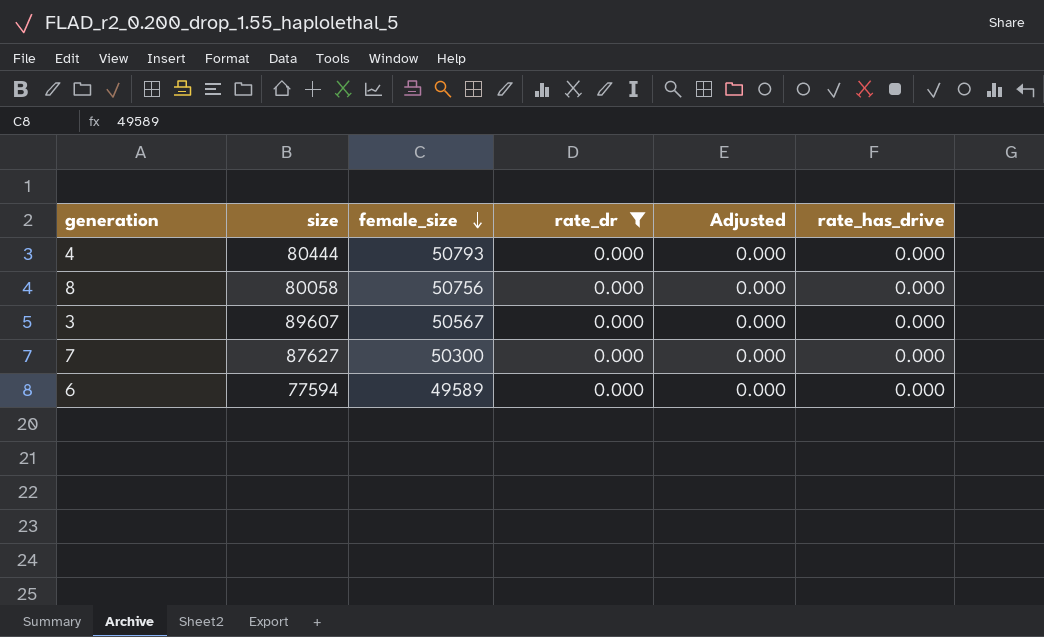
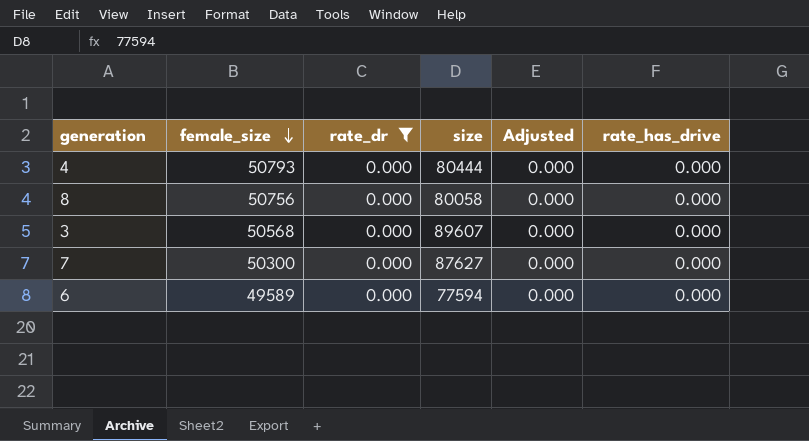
column size | position: 2 -> 4
3 | female_size: 50567 -> 50568

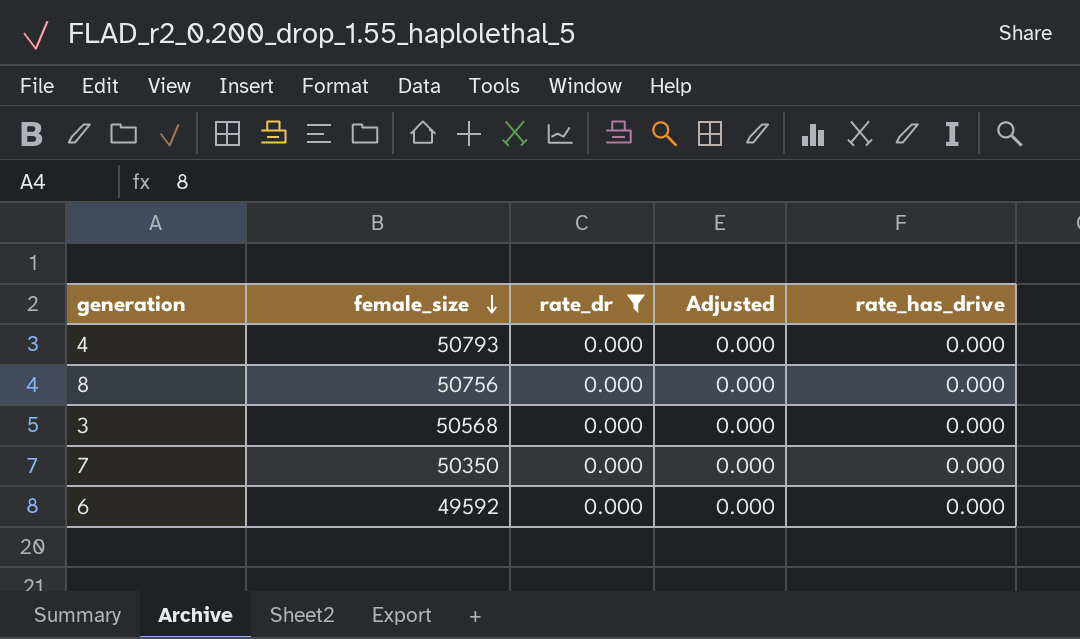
column size | position: 4 -> none
7 | female_size: 50300 -> 50350
6 | female_size: 49589 -> 49592

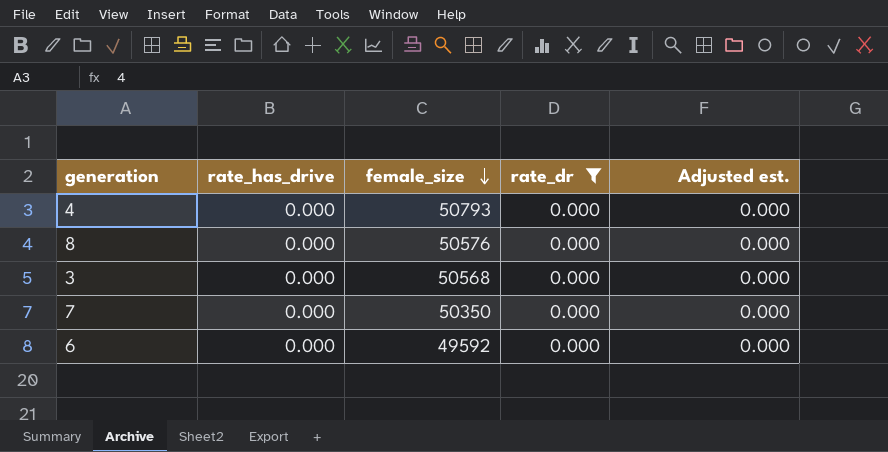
column rate_has_drive | position: 5 -> 2
column name: Adjusted -> Adjusted est.
8 | female_size: 50756 -> 50576

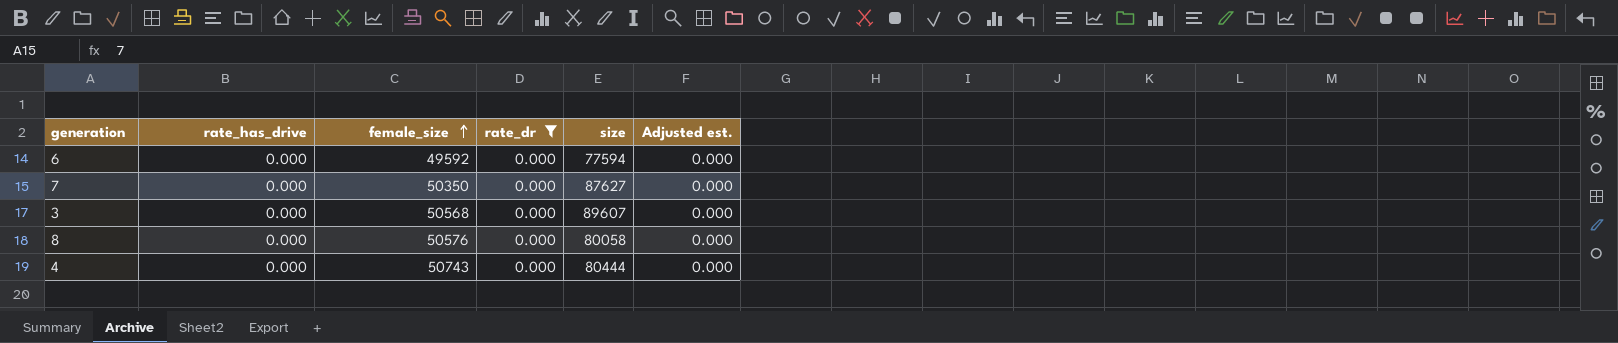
row order: female_size descending -> female_size ascending
column size | position: none -> 5
4 | female_size: 50793 -> 50743

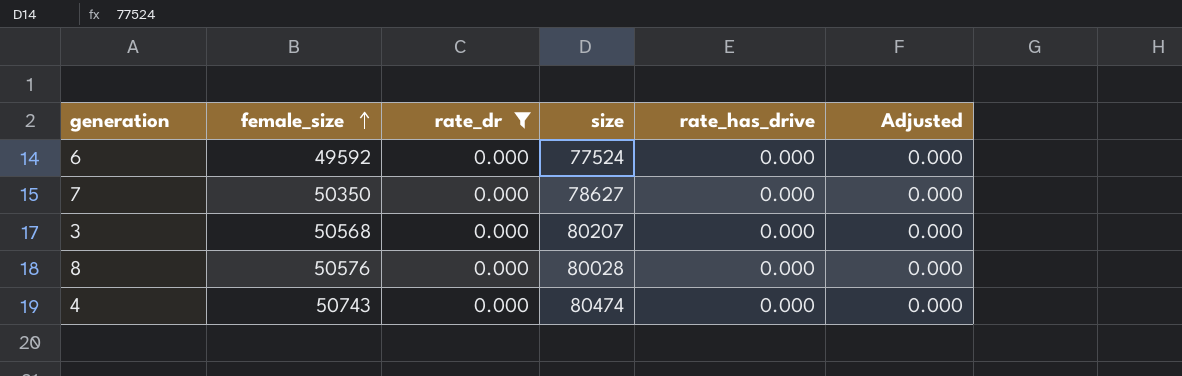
column rate_has_drive | position: 2 -> 5
column name: Adjusted est. -> Adjusted
6 | size: 77594 -> 77524
7 | size: 87627 -> 78627
3 | size: 89607 -> 80207
8 | size: 80058 -> 80028
4 | size: 80444 -> 80474

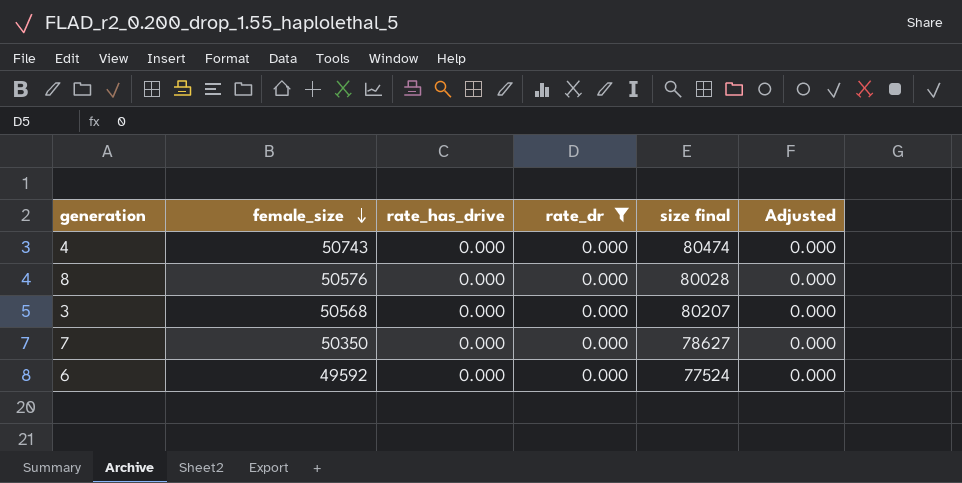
row order: female_size ascending -> female_size descending
column rate_has_drive | position: 5 -> 3
column name: size -> size final

